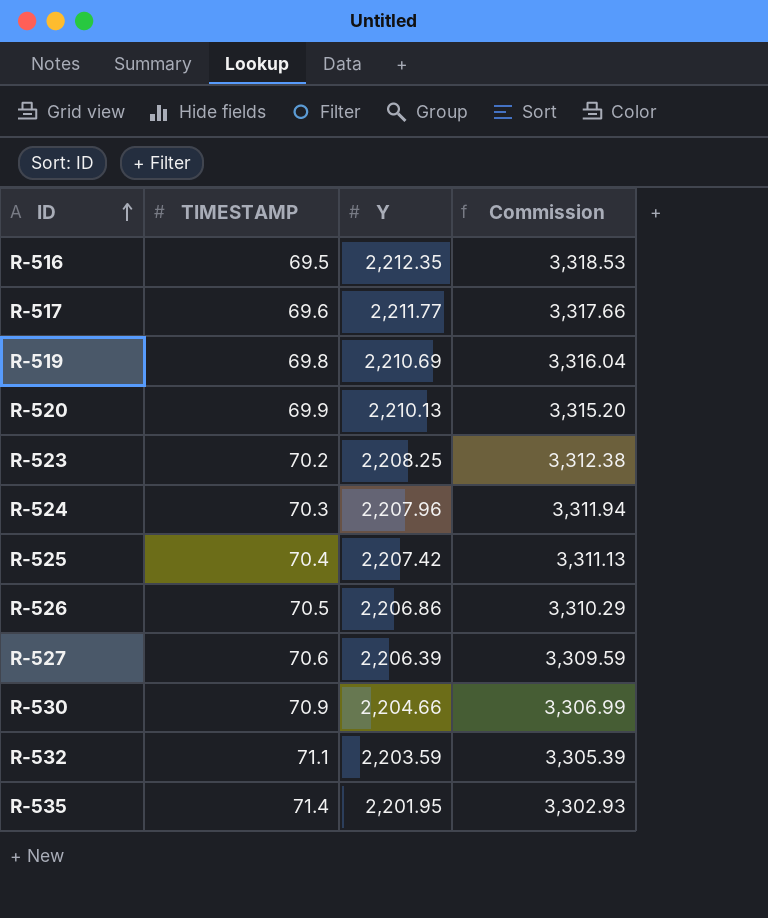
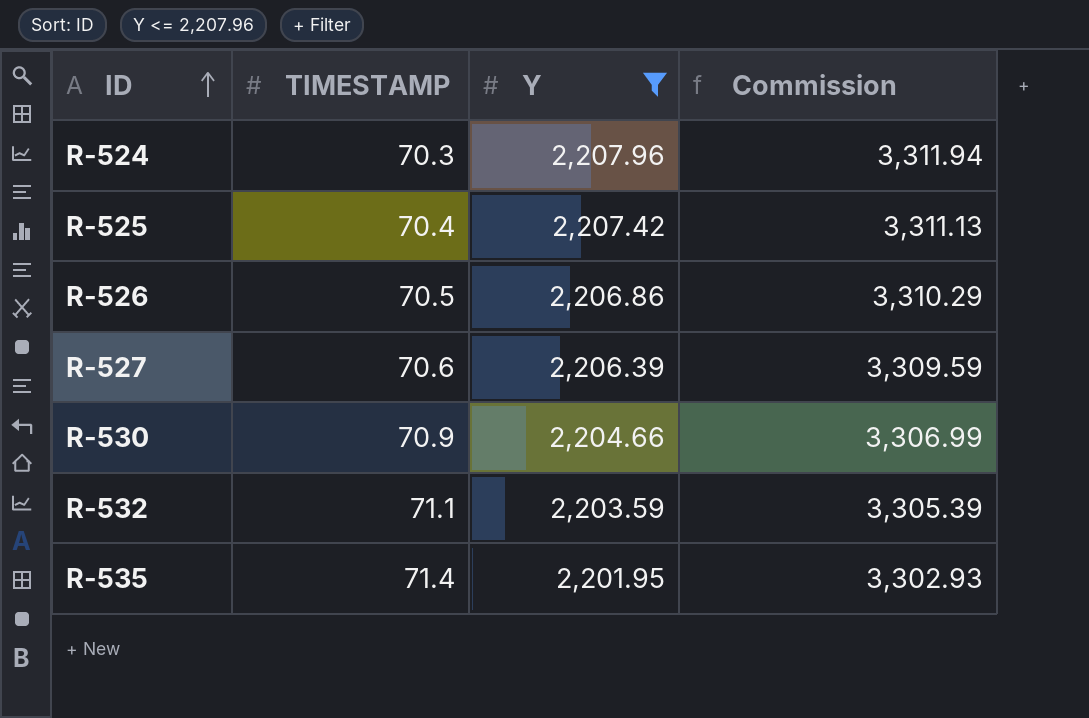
filter: none -> Y <= 2,207.96

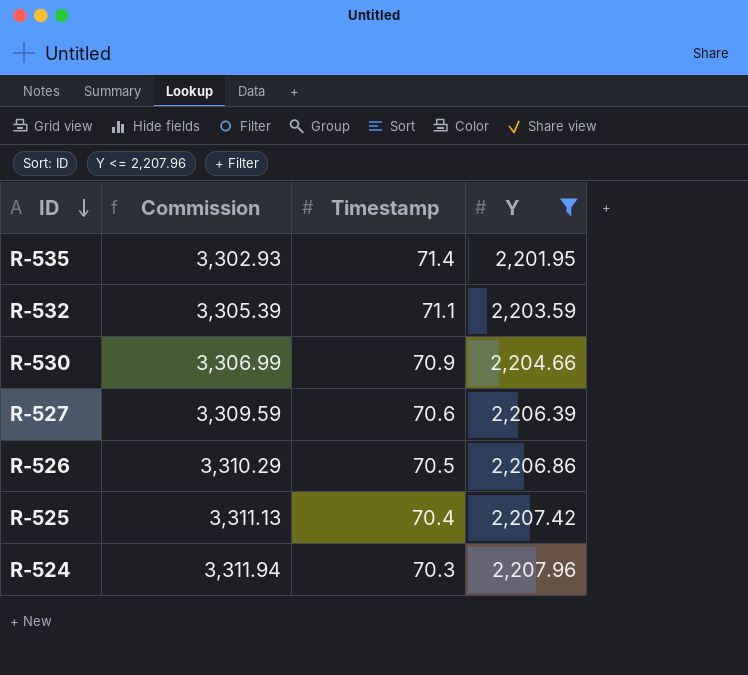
row order: ID ascending -> ID descending
column Commission | position: 4 -> 2
column name: TIMESTAMP -> Timestamp

